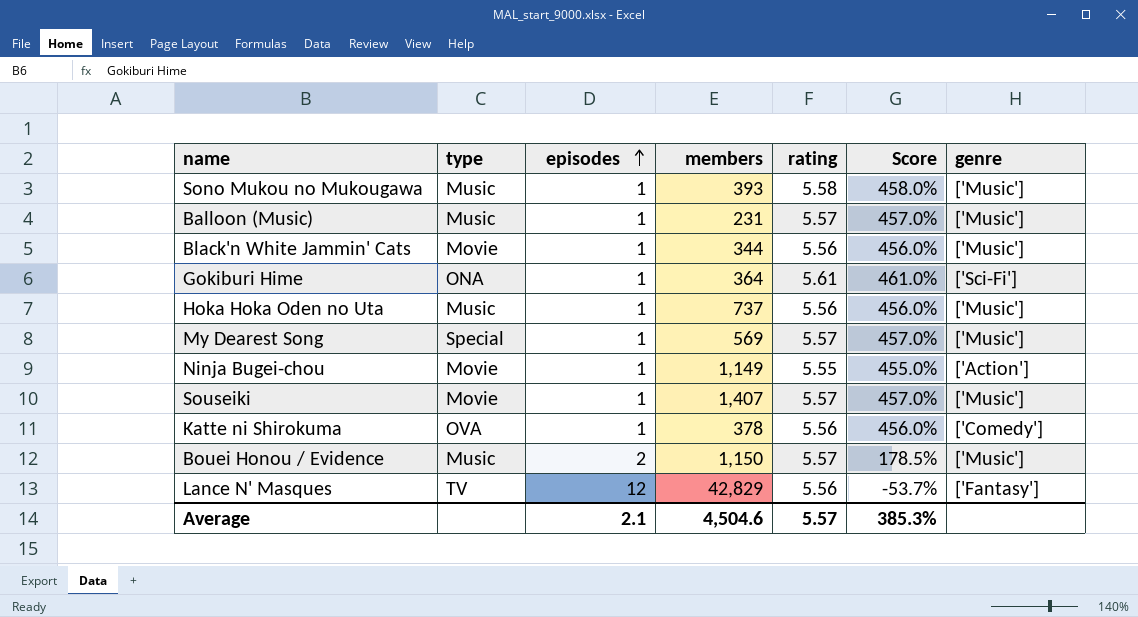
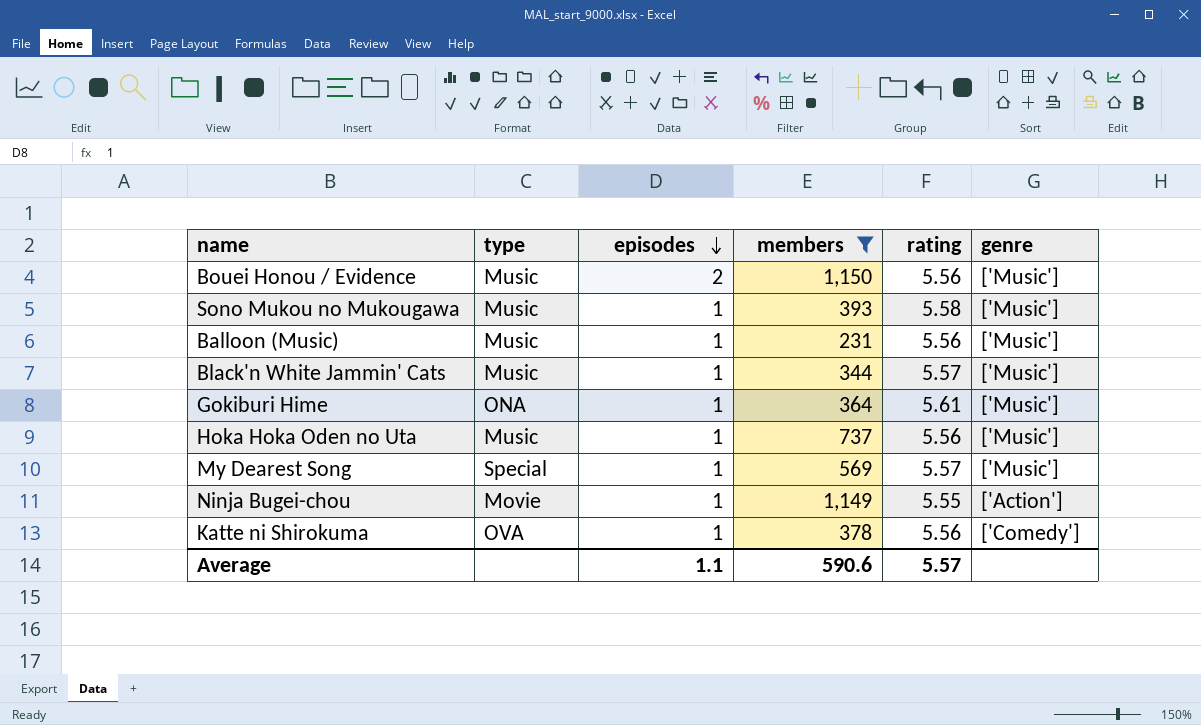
filter: none -> members <= 1,150
row order: episodes ascending -> episodes descending
column Score | formula: ([rating] - [episodes]) / [episodes] -> none
Bouei Honou / Evidence | rating: 5.57 -> 5.56
Balloon (Music) | rating: 5.57 -> 5.56
Black'n White Jammin' Cats | type: Movie -> Music
Black'n White Jammin' Cats | rating: 5.56 -> 5.57
Gokiburi Hime | genre: ['Sci-Fi'] -> ['Music']
Average | episodes: 2.1 -> 1.1
Average | members: 4,504.6 -> 590.6

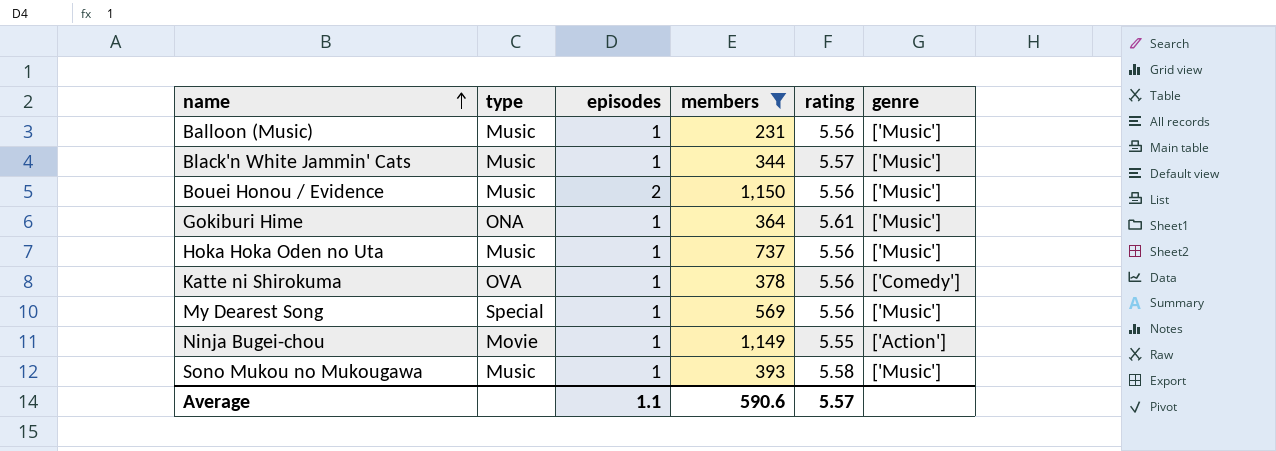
row order: episodes descending -> name ascending
My Dearest Song | rating: 5.57 -> 5.56

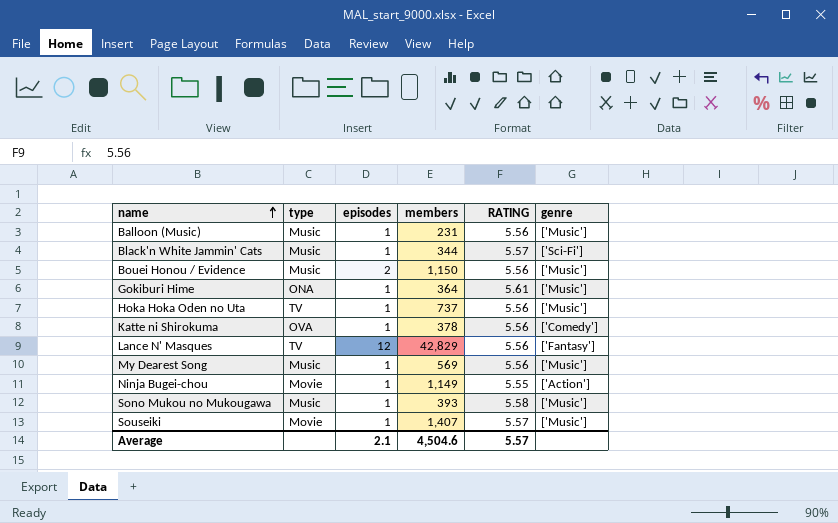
filter: members <= 1,150 -> none
column name: rating -> RATING
Black'n White Jammin' Cats | genre: ['Music'] -> ['Sci-Fi']
Hoka Hoka Oden no Uta | type: Music -> TV
My Dearest Song | type: Special -> Music
Average | episodes: 1.1 -> 2.1
Average | members: 590.6 -> 4,504.6

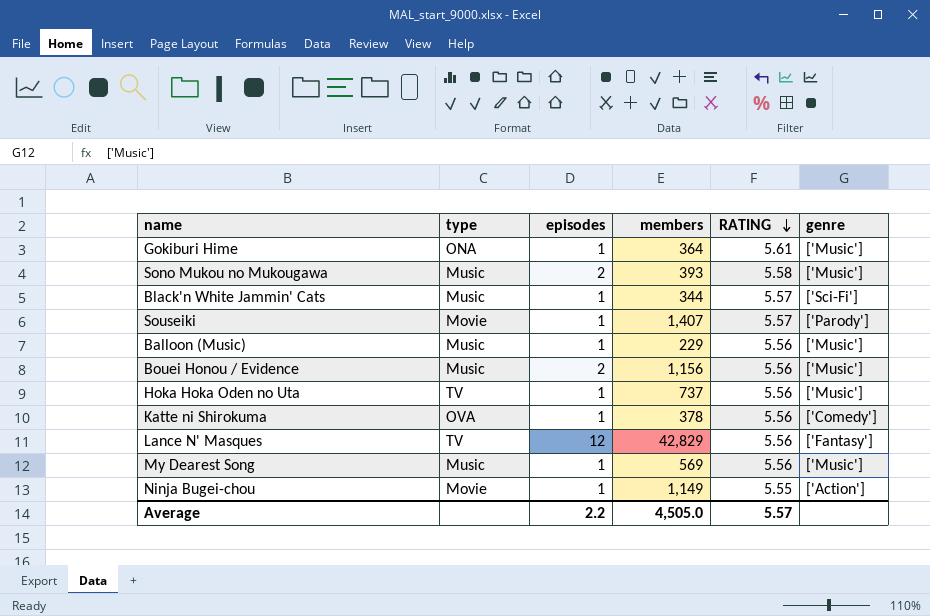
row order: name ascending -> RATING descending
Sono Mukou no Mukougawa | episodes: 1 -> 2
Souseiki | genre: ['Music'] -> ['Parody']
Balloon (Music) | members: 231 -> 229
Bouei Honou / Evidence | members: 1,150 -> 1,156
Average | episodes: 2.1 -> 2.2
Average | members: 4,504.6 -> 4,505.0

